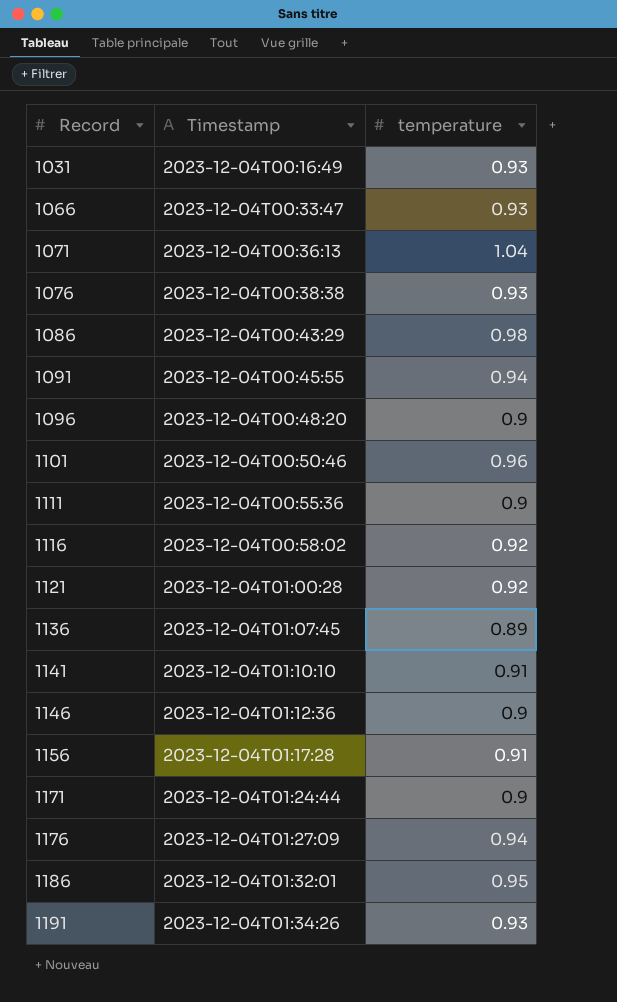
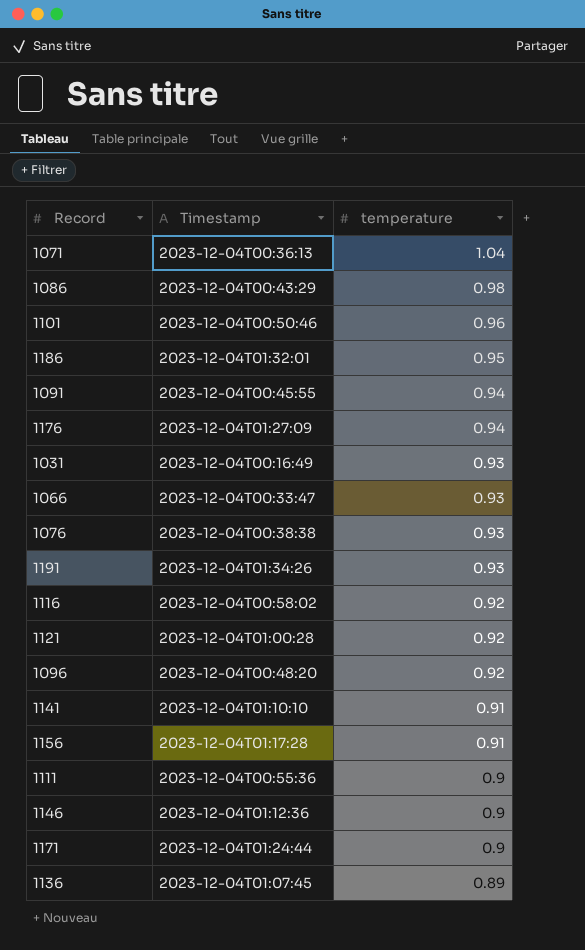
row order: Record ascending -> temperature descending
1096 | temperature: 0.9 -> 0.92

